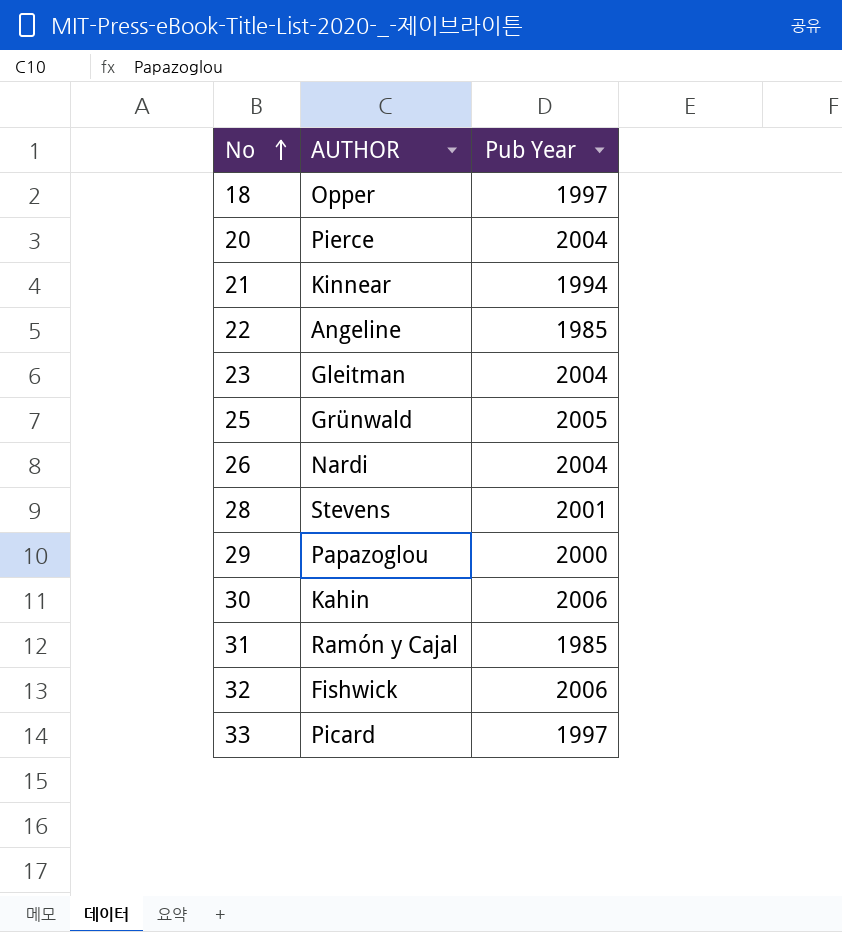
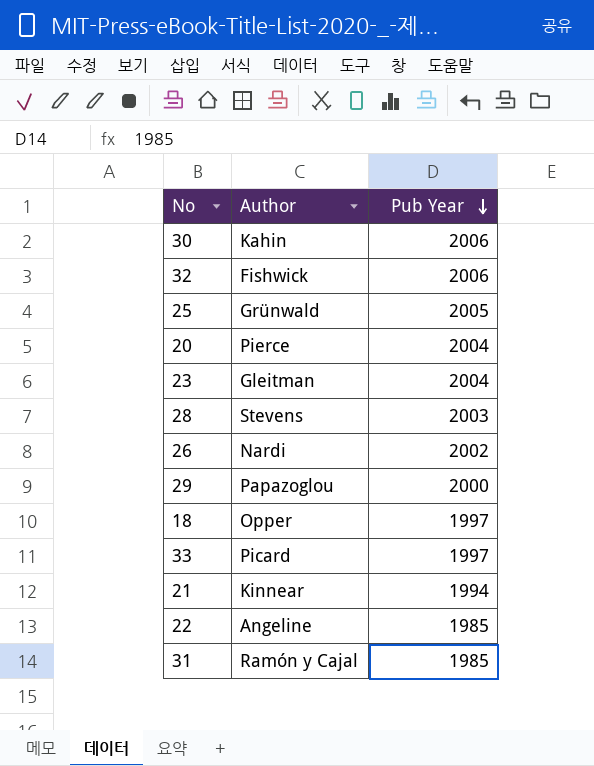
row order: No ascending -> Pub Year descending
column name: AUTHOR -> Author
28 | Pub Year: 2001 -> 2003
26 | Pub Year: 2004 -> 2002

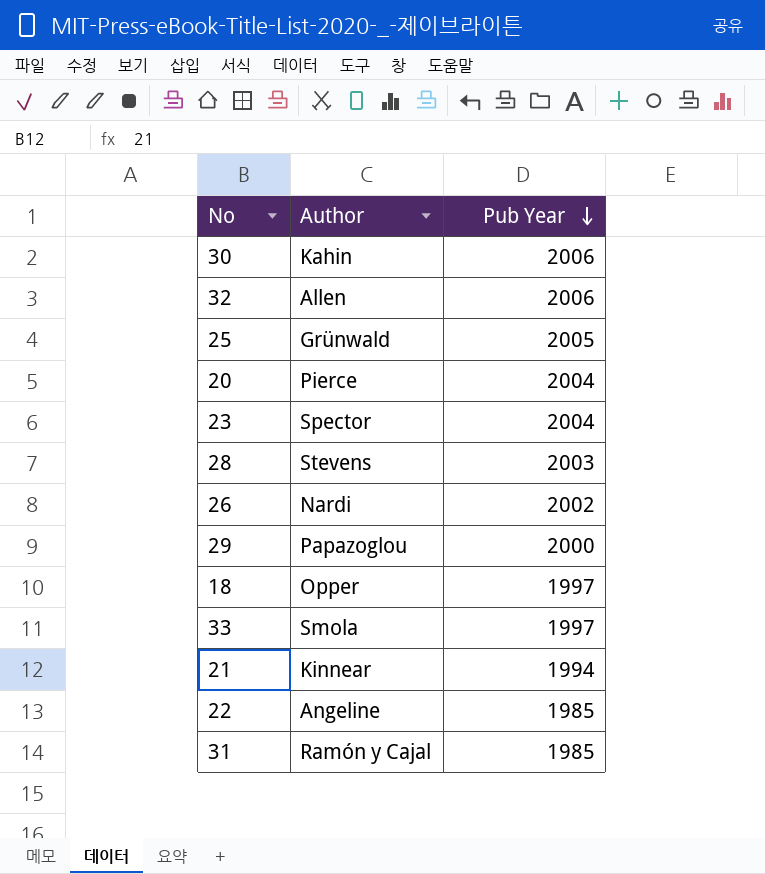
32 | Author: Fishwick -> Allen
23 | Author: Gleitman -> Spector
33 | Author: Picard -> Smola

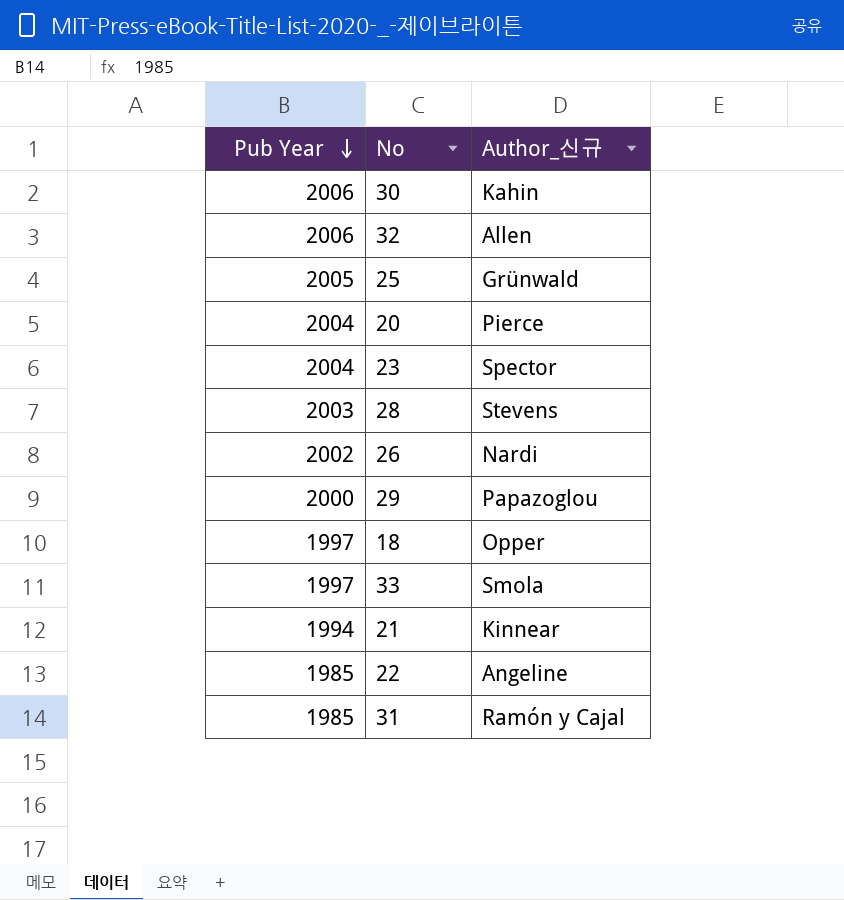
column Pub Year | position: 3 -> 1
column name: Author -> Author_신규

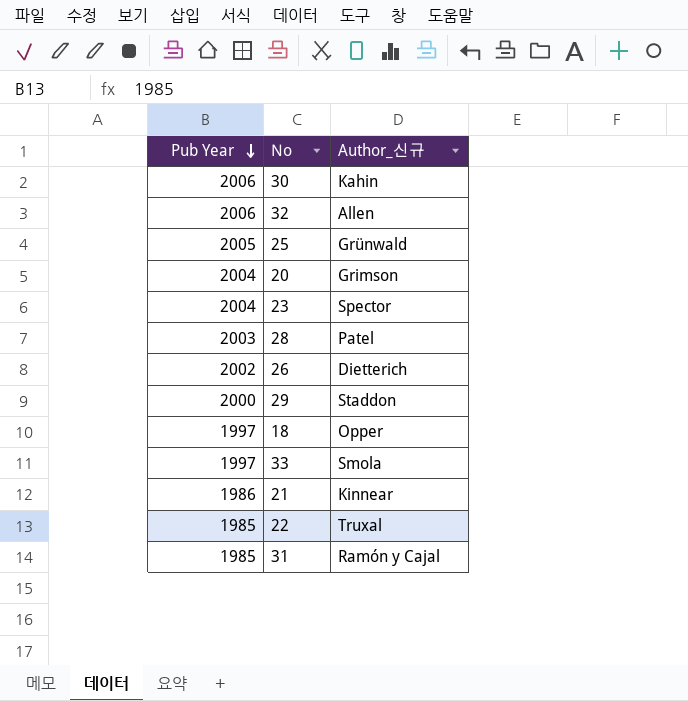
20 | Author_신규: Pierce -> Grimson
28 | Author_신규: Stevens -> Patel
26 | Author_신규: Nardi -> Dietterich
29 | Author_신규: Papazoglou -> Staddon
21 | Pub Year: 1994 -> 1986
22 | Author_신규: Angeline -> Truxal

